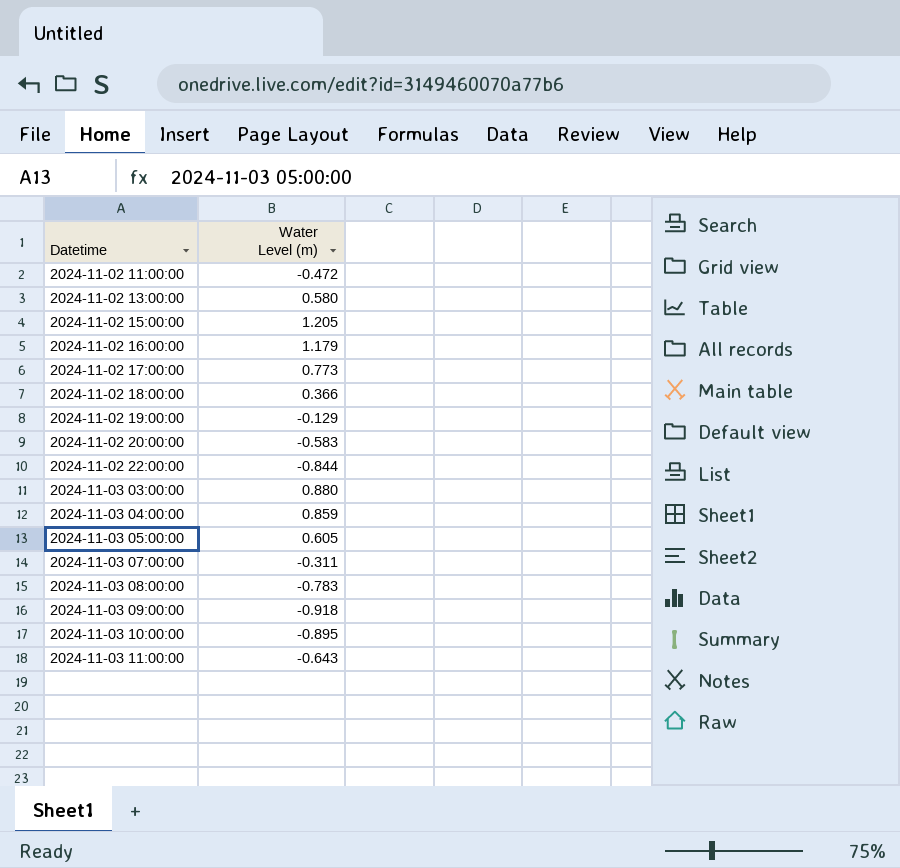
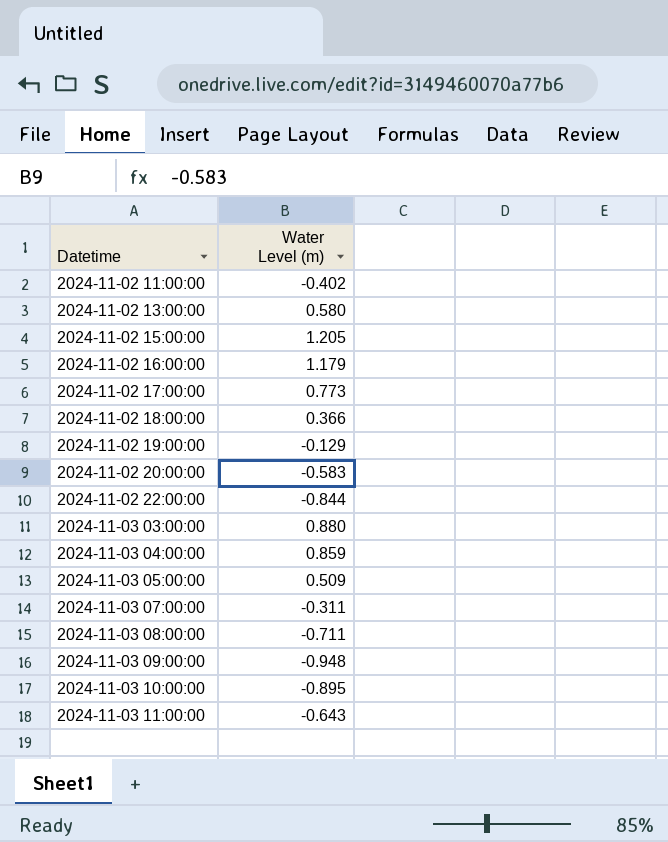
2024-11-02 11:00:00 | Water Level (m): -0.472 -> -0.402
2024-11-03 05:00:00 | Water Level (m): 0.605 -> 0.509
2024-11-03 08:00:00 | Water Level (m): -0.783 -> -0.711
2024-11-03 09:00:00 | Water Level (m): -0.918 -> -0.948

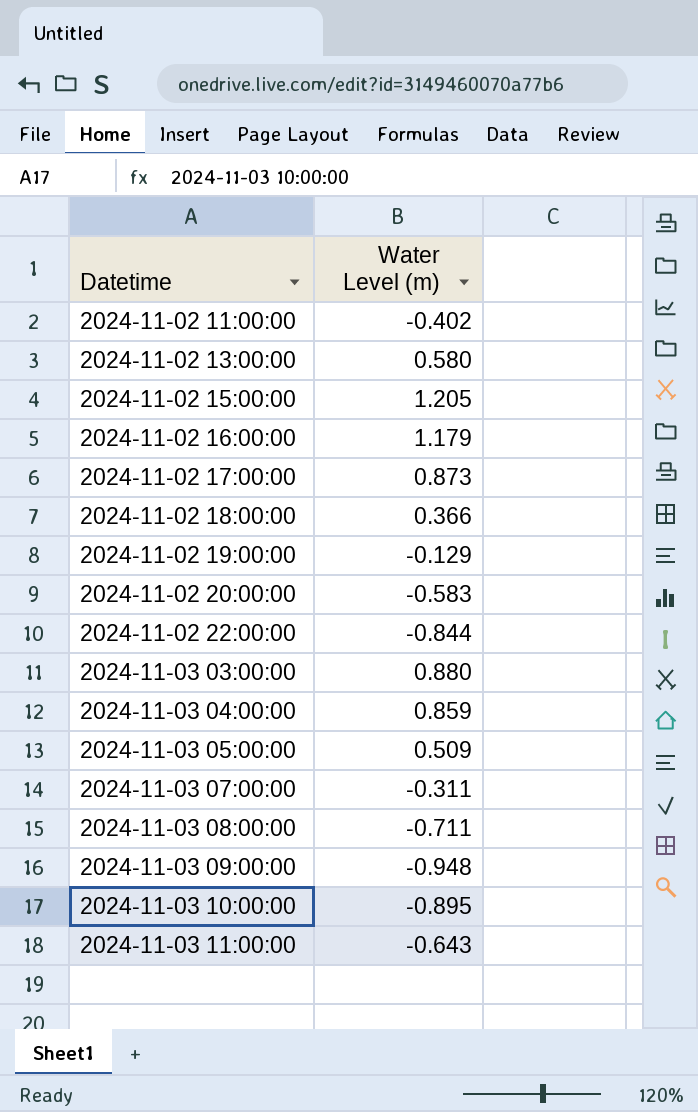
2024-11-02 17:00:00 | Water Level (m): 0.773 -> 0.873

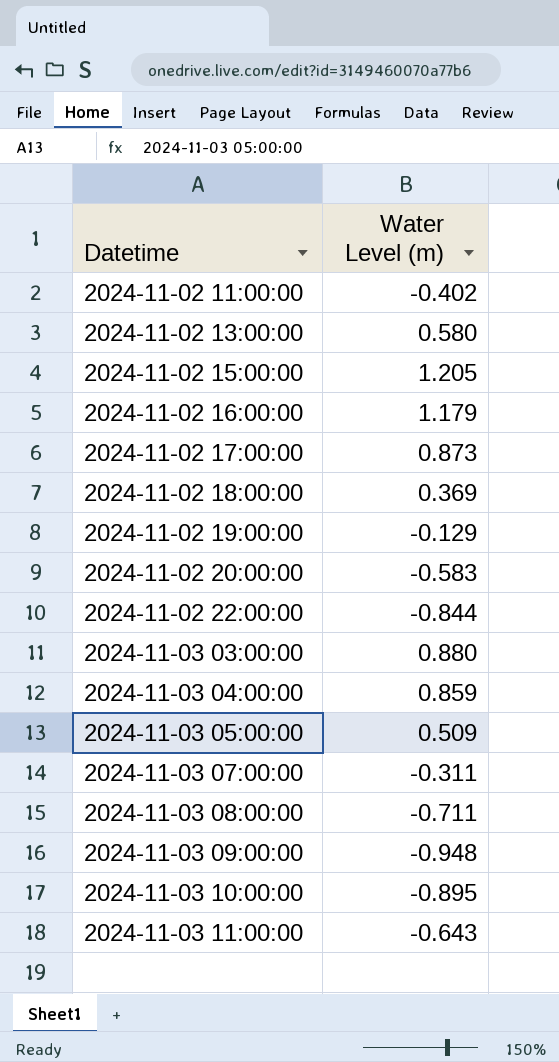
2024-11-02 18:00:00 | Water Level (m): 0.366 -> 0.369

